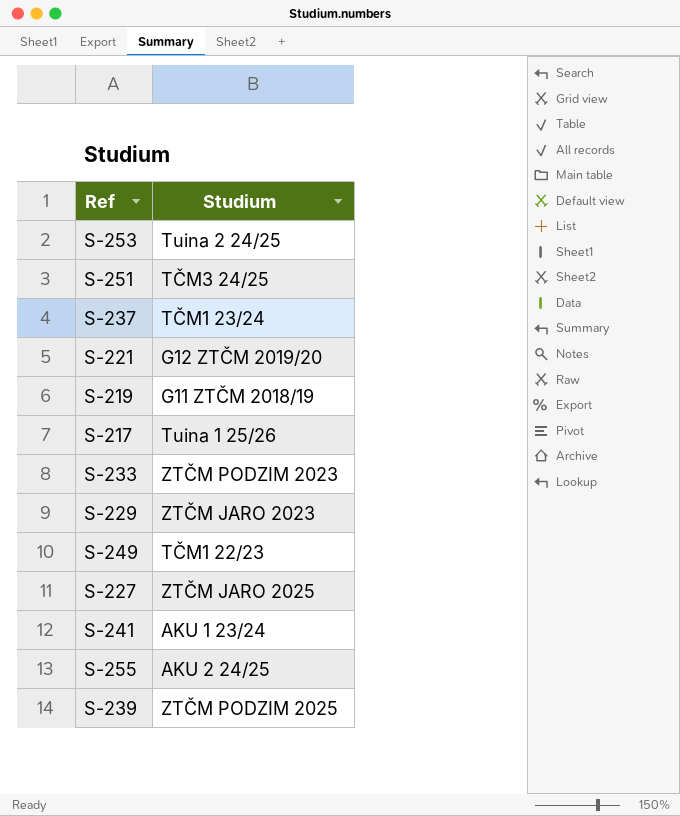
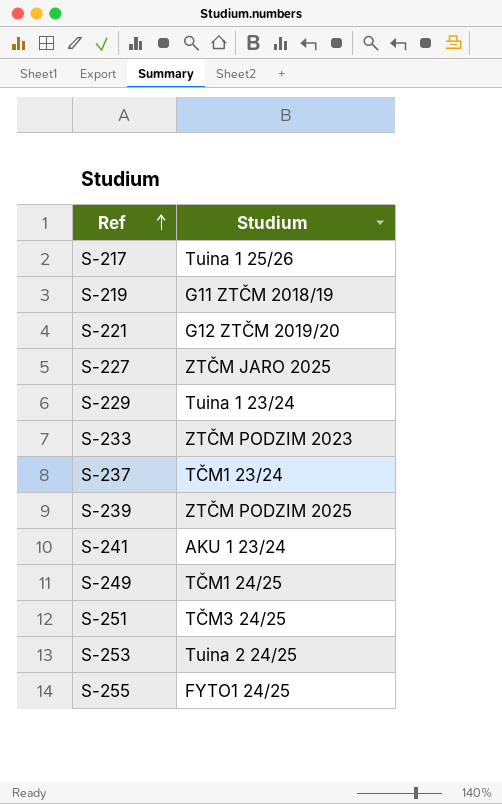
row order: none -> Ref ascending
S-229 | Studium: ZTČM JARO 2023 -> Tuina 1 23/24
S-249 | Studium: TČM1 22/23 -> TČM1 24/25
S-255 | Studium: AKU 2 24/25 -> FYTO1 24/25

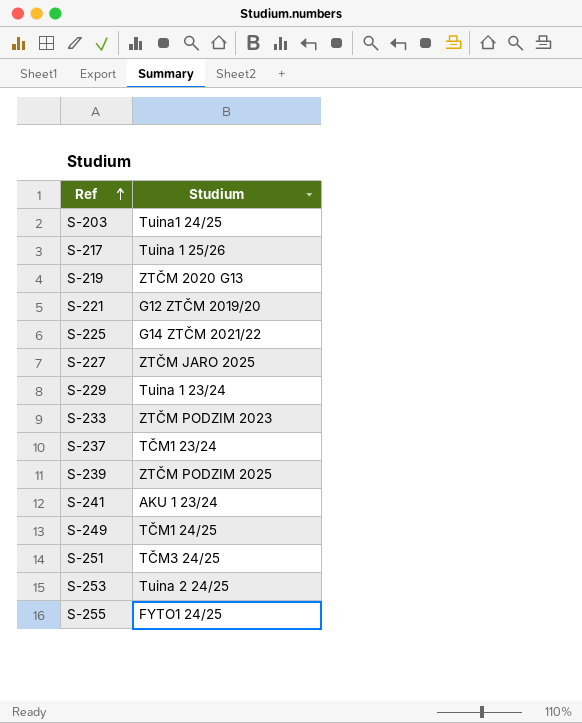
row S-203: none -> Tuina1 24/25
S-219 | Studium: G11 ZTČM 2018/19 -> ZTČM 2020 G13
row S-225: none -> G14 ZTČM 2021/22

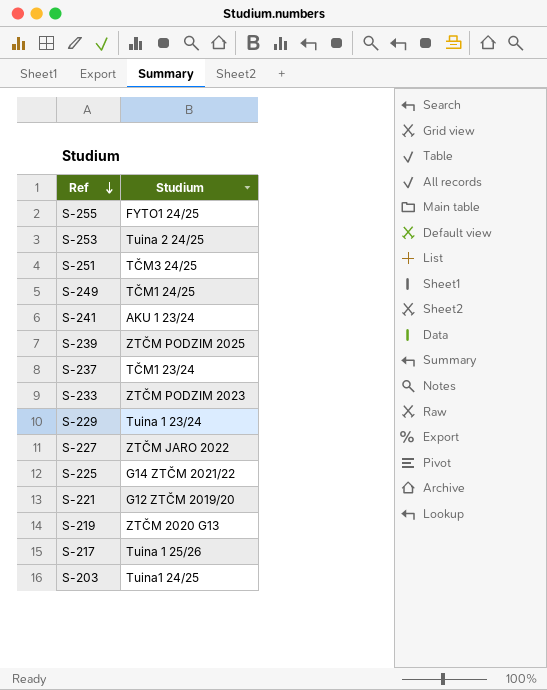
row order: Ref ascending -> Ref descending
S-227 | Studium: ZTČM JARO 2025 -> ZTČM JARO 2022

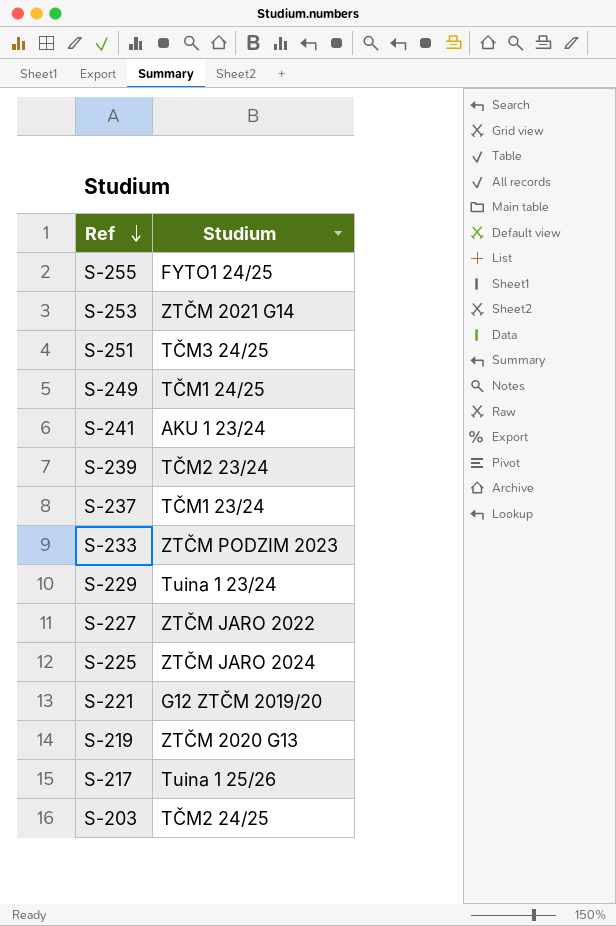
S-253 | Studium: Tuina 2 24/25 -> ZTČM 2021 G14
S-239 | Studium: ZTČM PODZIM 2025 -> TČM2 23/24
S-225 | Studium: G14 ZTČM 2021/22 -> ZTČM JARO 2024
S-203 | Studium: Tuina1 24/25 -> TČM2 24/25

